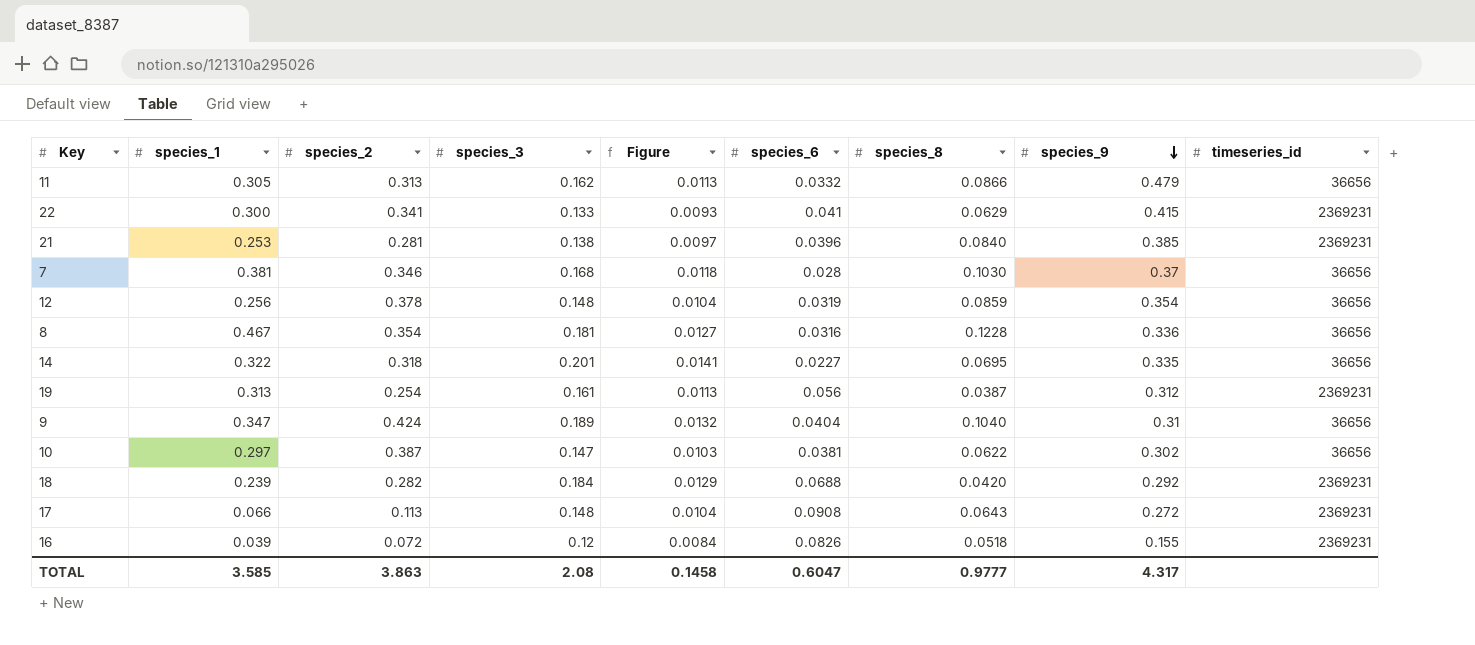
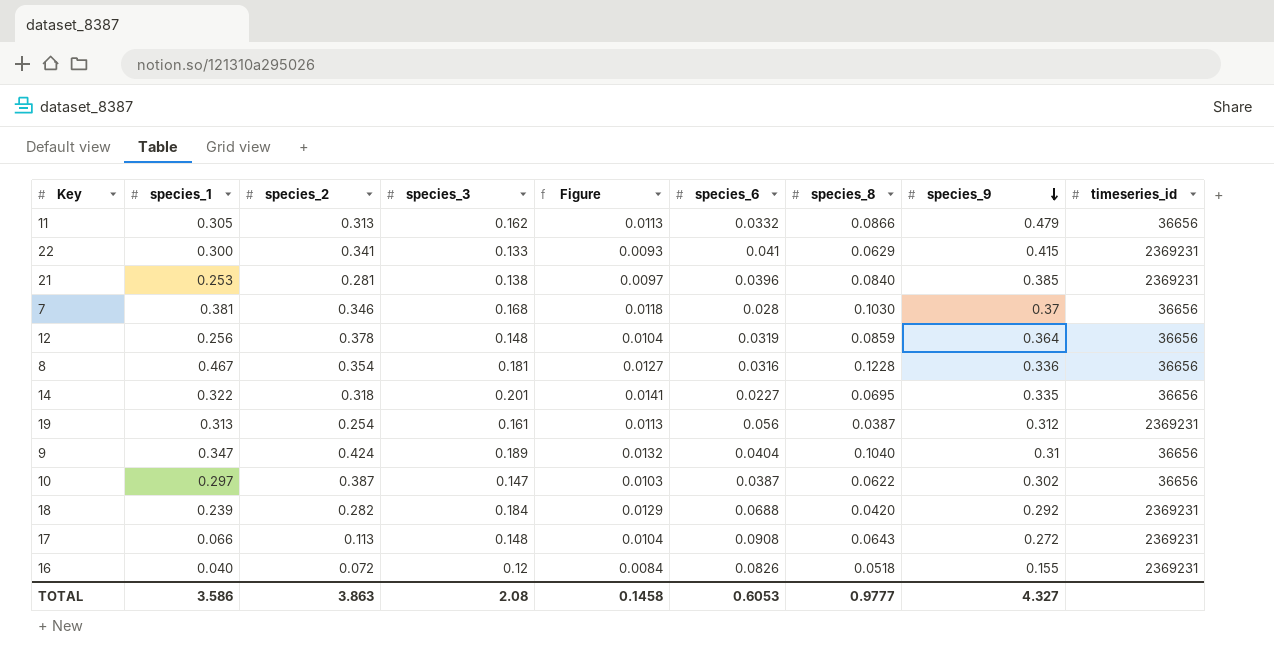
12 | species_9: 0.354 -> 0.364
10 | species_6: 0.0381 -> 0.0387
16 | species_1: 0.039 -> 0.040
TOTAL | species_1: 3.585 -> 3.586
TOTAL | species_6: 0.6047 -> 0.6053
TOTAL | species_9: 4.317 -> 4.327

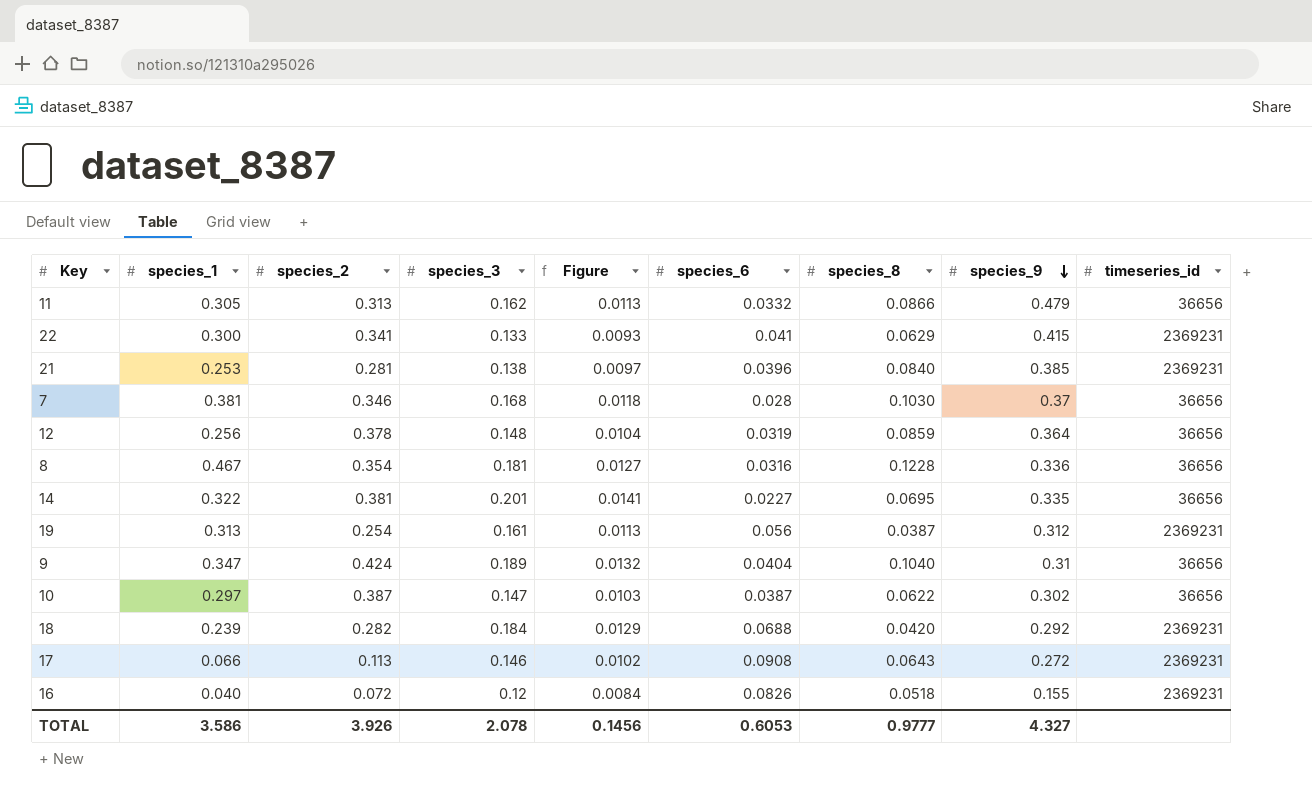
14 | species_2: 0.318 -> 0.381
17 | species_3: 0.148 -> 0.146
17 | Figure: 0.0104 -> 0.0102
TOTAL | species_2: 3.863 -> 3.926
TOTAL | species_3: 2.08 -> 2.078
TOTAL | Figure: 0.1458 -> 0.1456

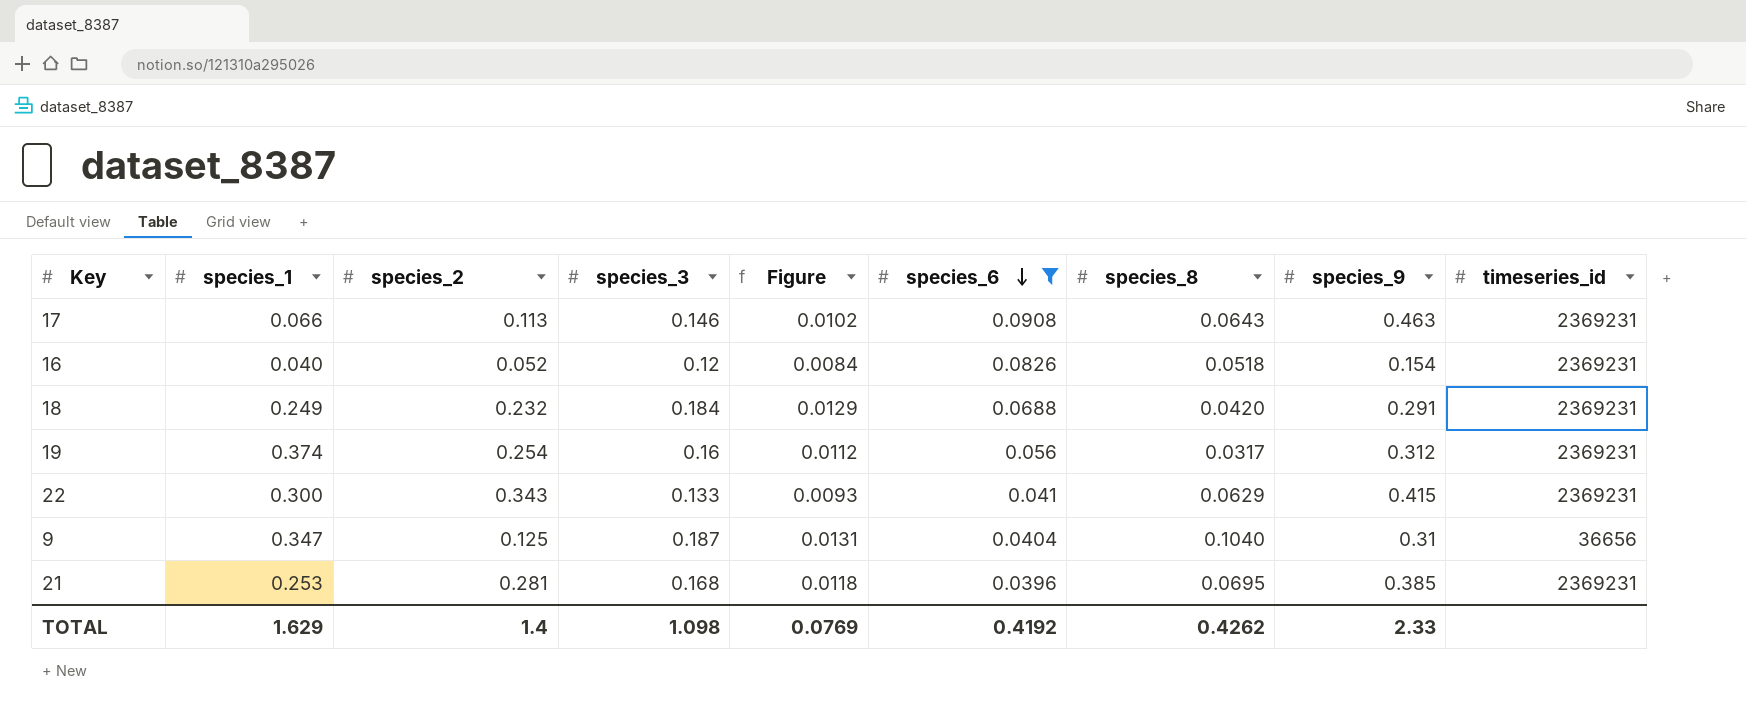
filter: none -> species_6 >= 0.0396
row order: species_9 descending -> species_6 descending
17 | species_9: 0.272 -> 0.463
16 | species_2: 0.072 -> 0.052
16 | species_9: 0.155 -> 0.154
18 | species_1: 0.239 -> 0.249
18 | species_2: 0.282 -> 0.232
18 | species_9: 0.292 -> 0.291
19 | species_1: 0.313 -> 0.374
19 | species_3: 0.161 -> 0.16
19 | Figure: 0.0113 -> 0.0112
19 | species_8: 0.0387 -> 0.0317
22 | species_2: 0.341 -> 0.343
9 | species_2: 0.424 -> 0.125
9 | species_3: 0.189 -> 0.187
9 | Figure: 0.0132 -> 0.0131
21 | species_3: 0.138 -> 0.168
21 | Figure: 0.0097 -> 0.0118
21 | species_8: 0.0840 -> 0.0695
TOTAL | species_1: 3.586 -> 1.629
TOTAL | species_2: 3.926 -> 1.4
TOTAL | species_3: 2.078 -> 1.098
TOTAL | Figure: 0.1456 -> 0.0769
TOTAL | species_6: 0.6053 -> 0.4192
TOTAL | species_8: 0.9777 -> 0.4262
TOTAL | species_9: 4.327 -> 2.33

